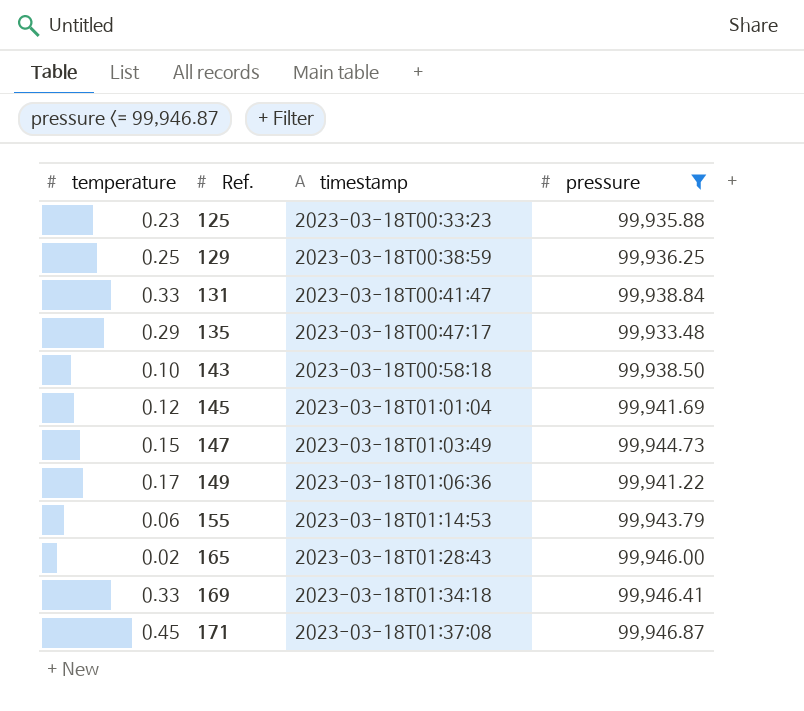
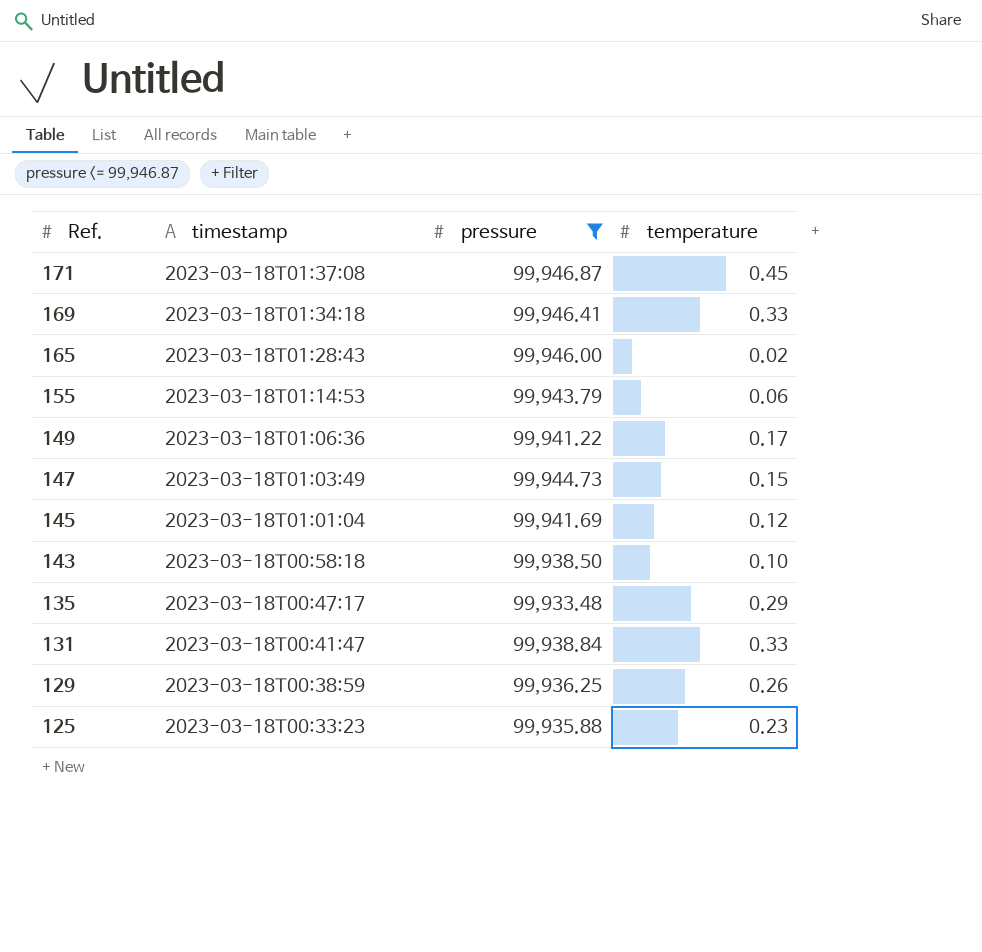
row order: Ref. ascending -> Ref. descending
column temperature | position: 1 -> 4
129 | temperature: 0.25 -> 0.26

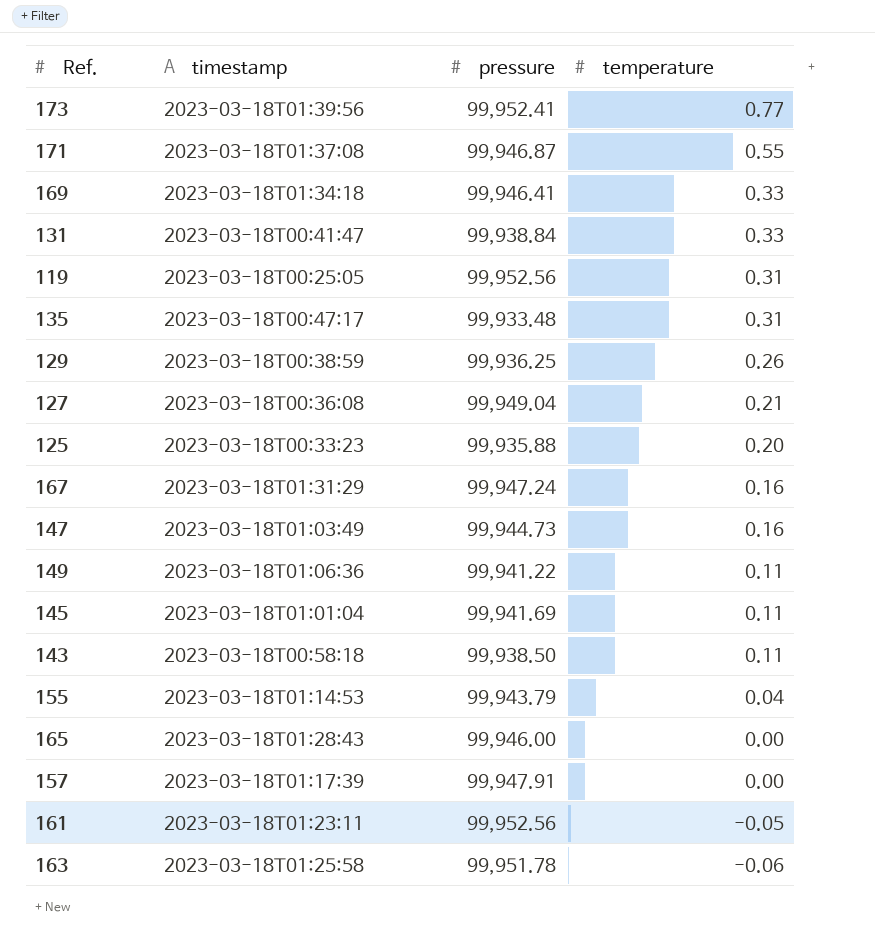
filter: pressure <= 99,946.87 -> none
row order: Ref. descending -> temperature descending
171 | temperature: 0.45 -> 0.55
135 | temperature: 0.29 -> 0.31
125 | temperature: 0.23 -> 0.20
147 | temperature: 0.15 -> 0.16
149 | temperature: 0.17 -> 0.11
145 | temperature: 0.12 -> 0.11
143 | temperature: 0.10 -> 0.11
155 | temperature: 0.06 -> 0.04
165 | temperature: 0.02 -> 0.00

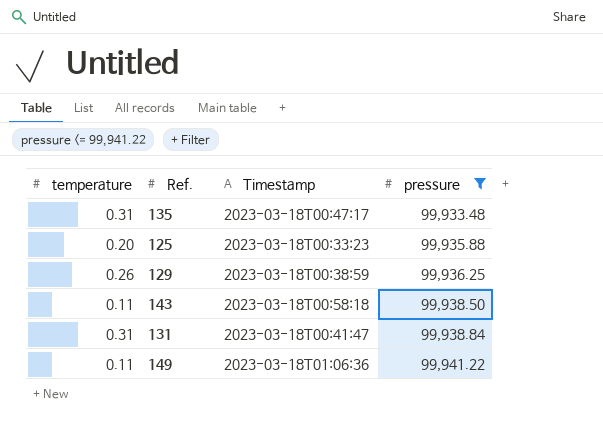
filter: none -> pressure <= 99,941.22
row order: temperature descending -> pressure ascending
column temperature | position: 4 -> 1
column name: timestamp -> Timestamp
131 | temperature: 0.33 -> 0.31

